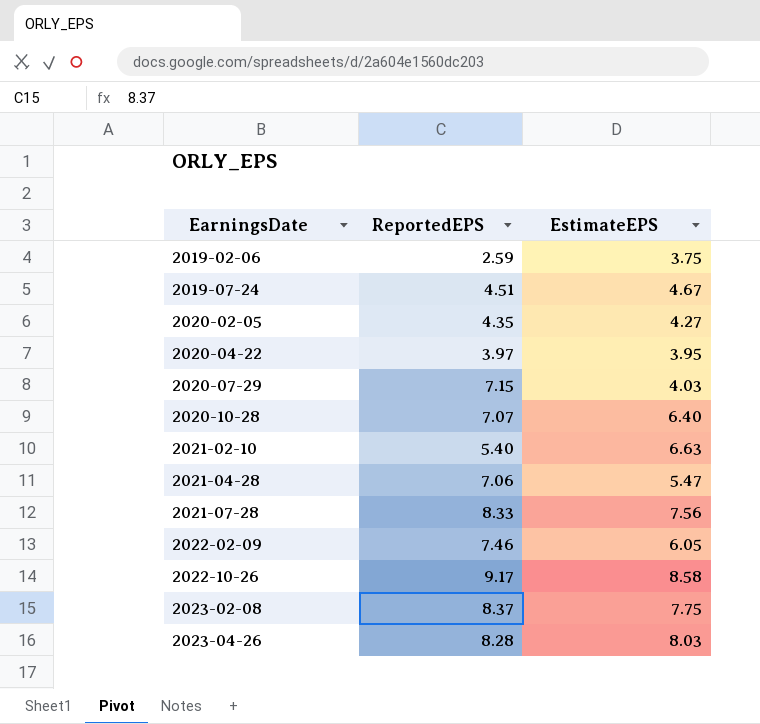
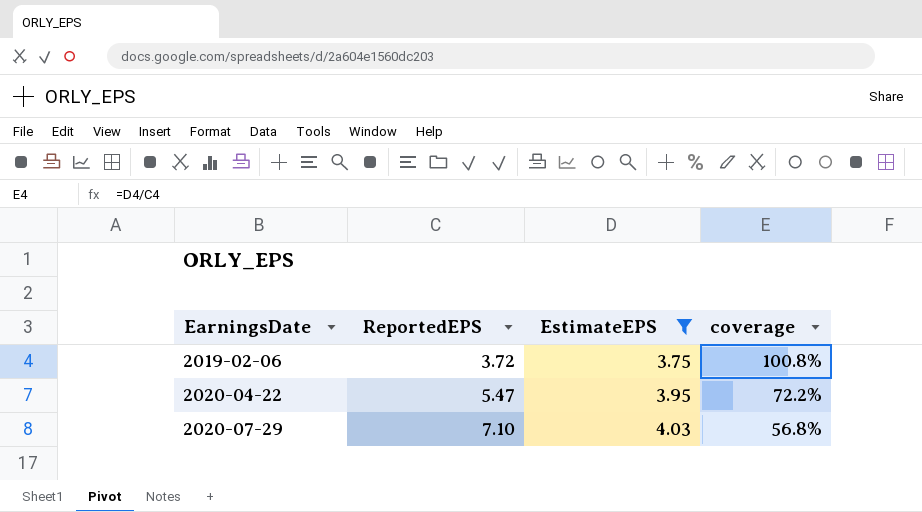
filter: none -> EstimateEPS <= 4.03
column coverage | formula: none -> [EstimateEPS] / [ReportedEPS]
2019-02-06 | ReportedEPS: 2.59 -> 3.72
2020-04-22 | ReportedEPS: 3.97 -> 5.47
2020-07-29 | ReportedEPS: 7.15 -> 7.10

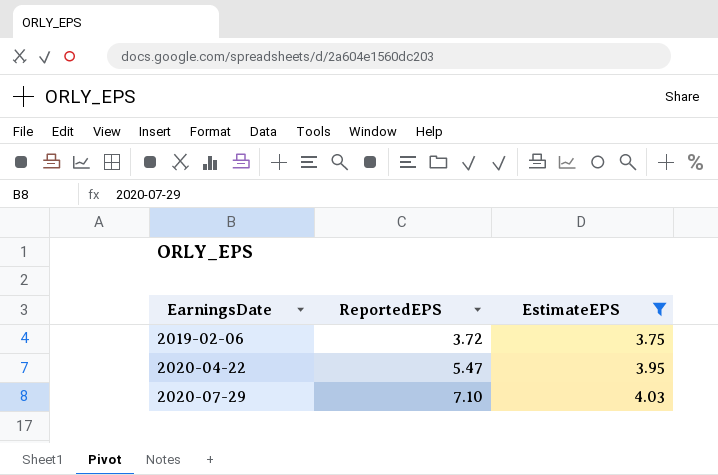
column coverage | formula: [EstimateEPS] / [ReportedEPS] -> none

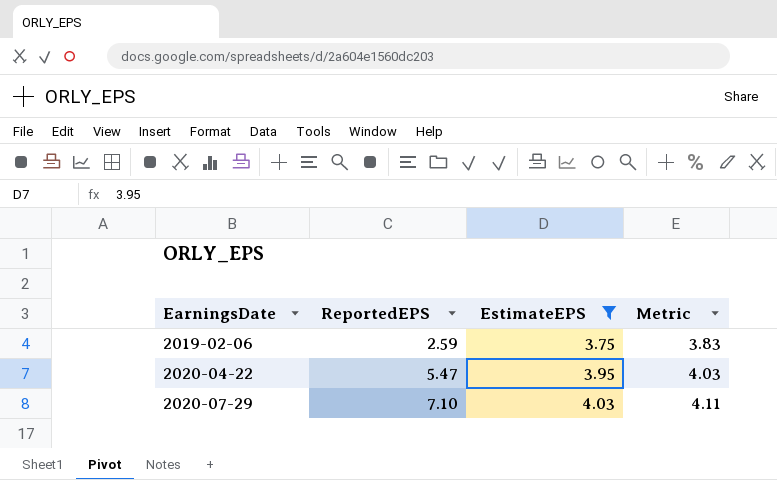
column Metric | formula: none -> [EstimateEPS] * 1.02
2019-02-06 | ReportedEPS: 3.72 -> 2.59

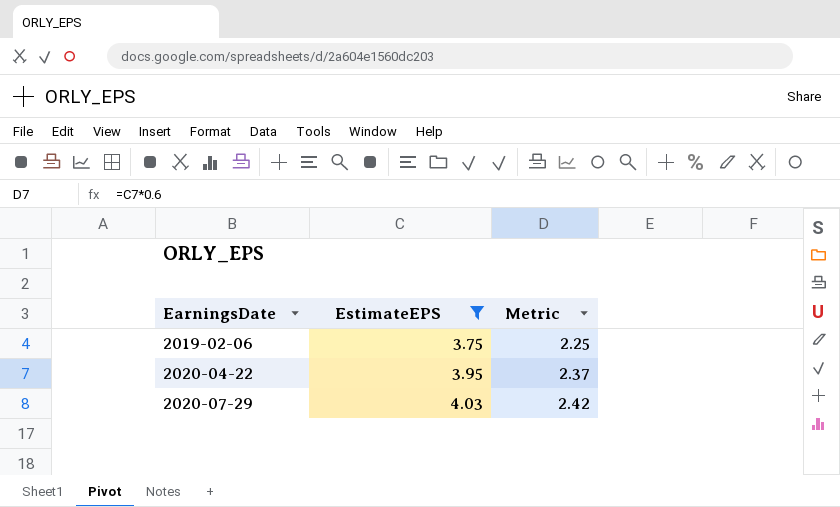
column ReportedEPS | position: 2 -> none
column Metric | formula: [EstimateEPS] * 1.02 -> [EstimateEPS] * 0.6

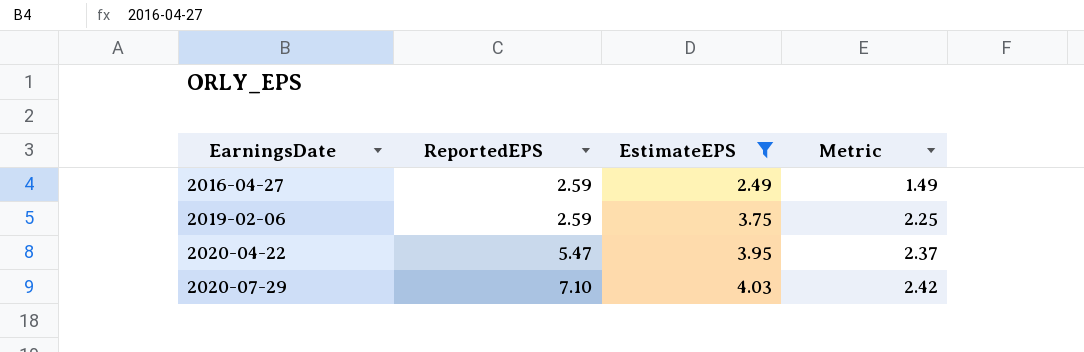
column ReportedEPS | position: none -> 2
row 2016-04-27: none -> 2.59 | 2.49 | 1.49

